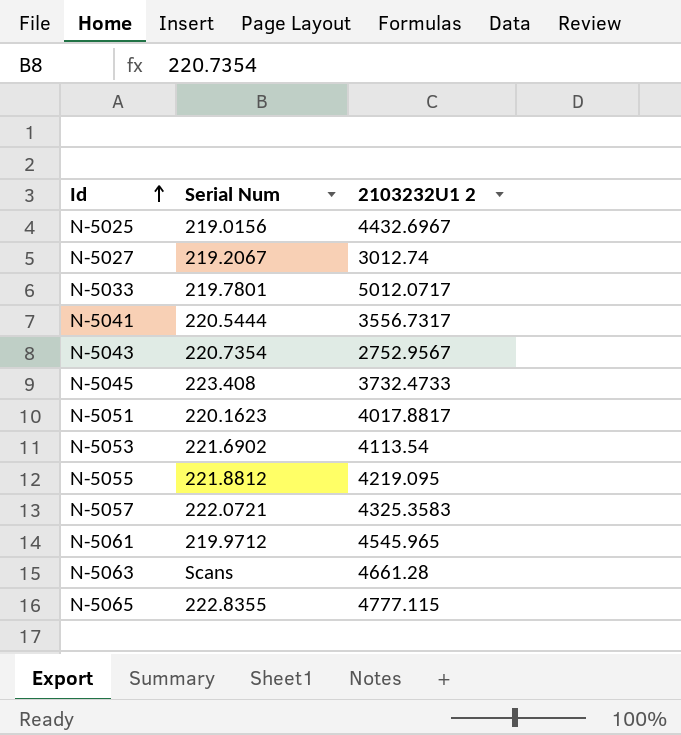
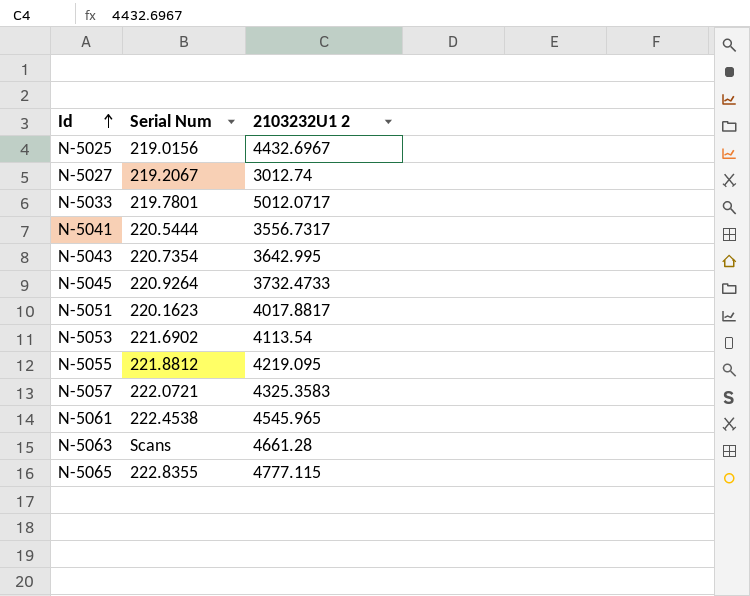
N-5043 | 2103232U1 2: 2752.9567 -> 3642.995
N-5045 | Serial Num: 223.408 -> 220.9264
N-5061 | Serial Num: 219.9712 -> 222.4538

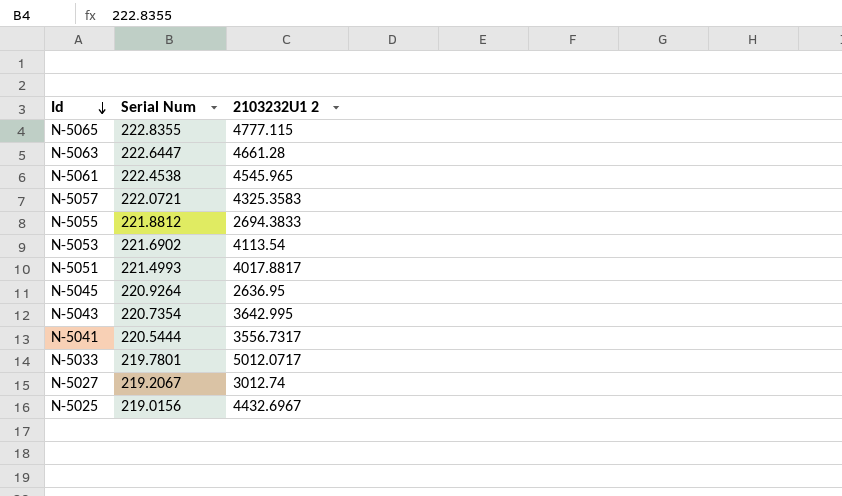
row order: Id ascending -> Id descending
N-5063 | Serial Num: Scans -> 222.6447
N-5055 | 2103232U1 2: 4219.095 -> 2694.3833
N-5051 | Serial Num: 220.1623 -> 221.4993
N-5045 | 2103232U1 2: 3732.4733 -> 2636.95

